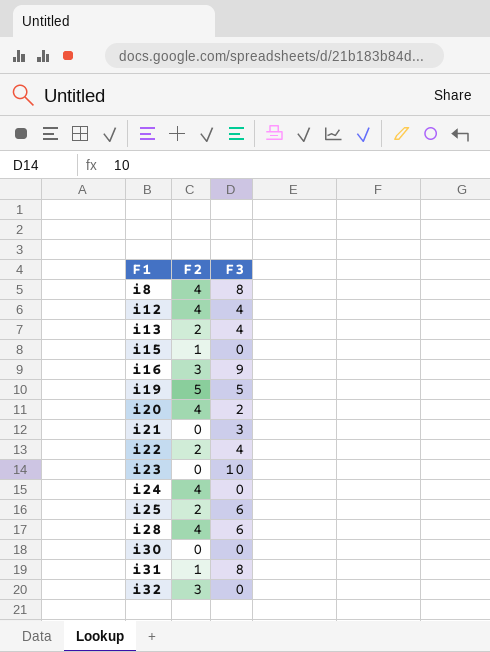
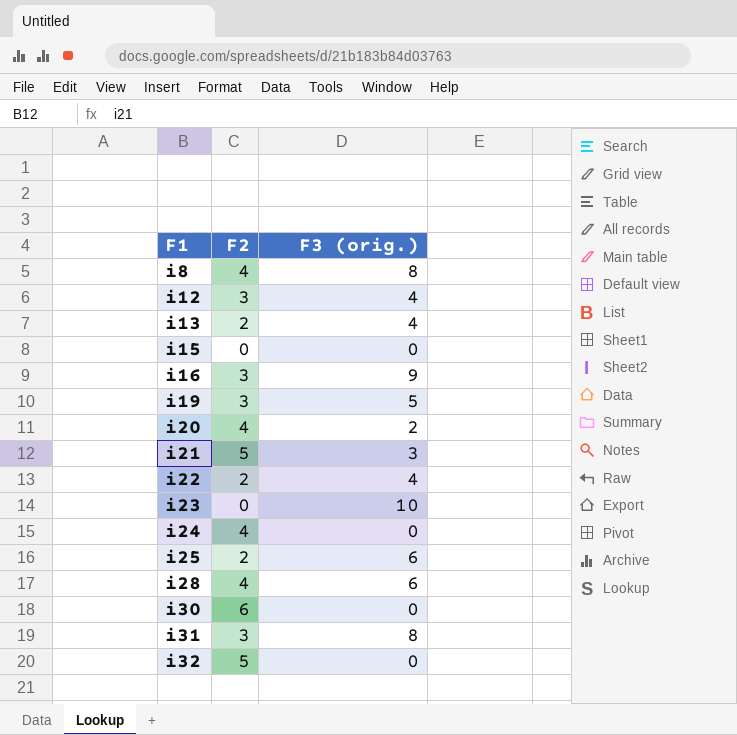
column name: F3 -> F3 (orig.)
i12 | F2: 4 -> 3
i15 | F2: 1 -> 0
i19 | F2: 5 -> 3
i21 | F2: 0 -> 5
i30 | F2: 0 -> 6
i31 | F2: 1 -> 3
i32 | F2: 3 -> 5

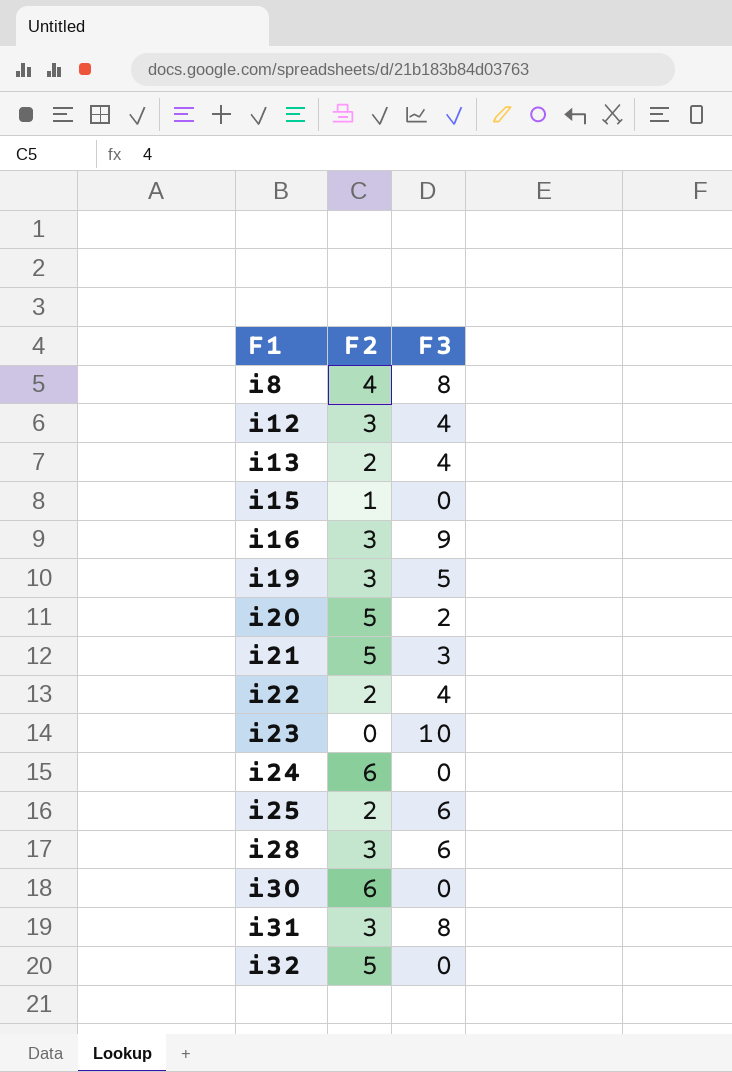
column name: F3 (orig.) -> F3
i15 | F2: 0 -> 1
i20 | F2: 4 -> 5
i24 | F2: 4 -> 6
i28 | F2: 4 -> 3

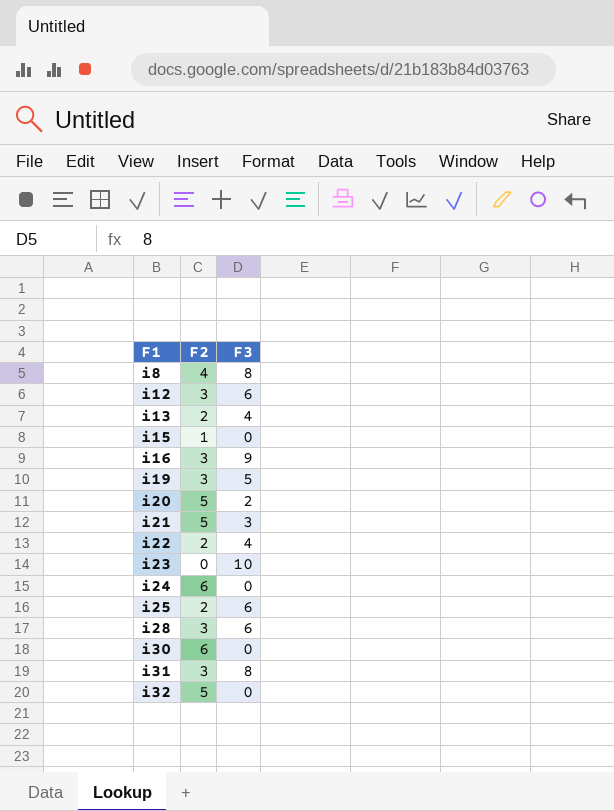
i12 | F3: 4 -> 6

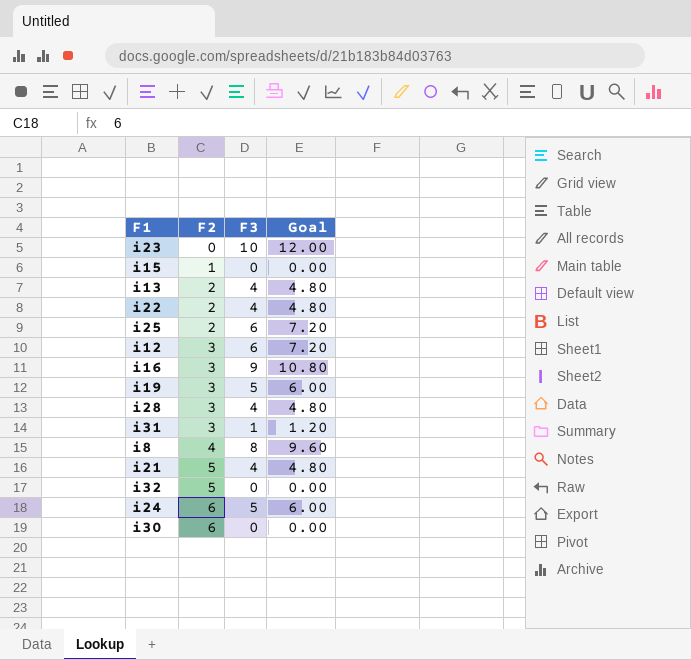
row order: F1 ascending -> F2 ascending
column Goal | formula: none -> [F3] * 1.2
row i20: 5 | 2 -> none
i28 | F3: 6 -> 4
i31 | F3: 8 -> 1
i21 | F3: 3 -> 4
i24 | F3: 0 -> 5

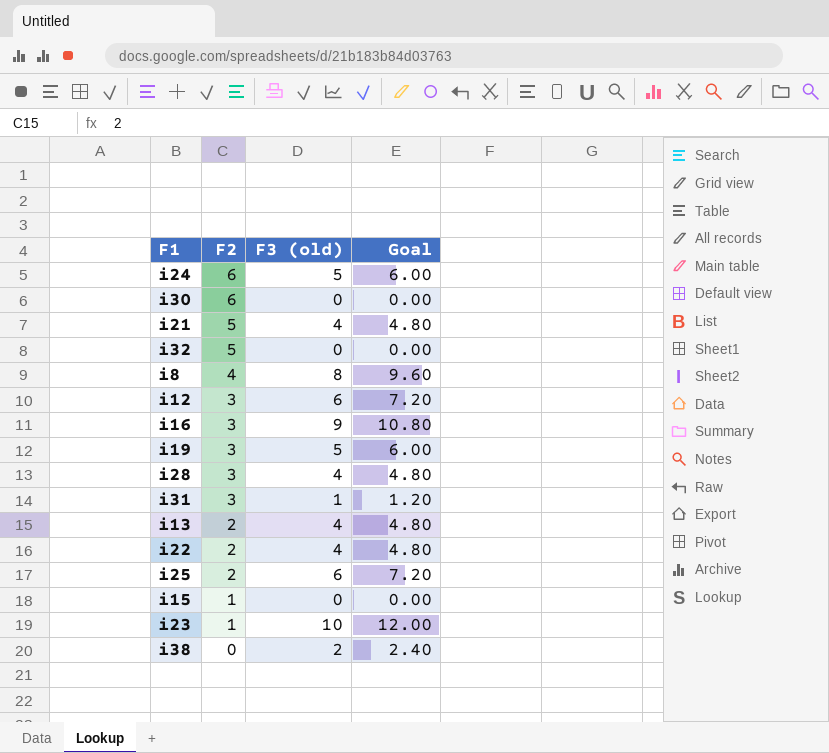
row order: F2 ascending -> F2 descending
column name: F3 -> F3 (old)
i23 | F2: 0 -> 1
row i38: none -> 0 | 2 | 2.40

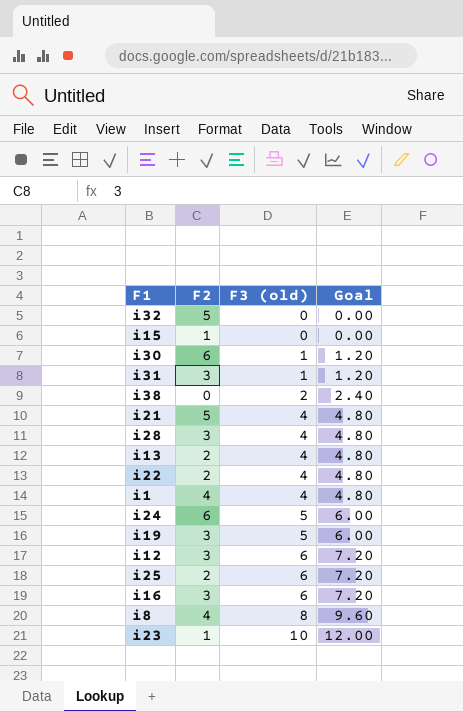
row order: F2 descending -> F3 (old) ascending
i30 | F3 (old): 0 -> 1
i30 | Goal: 0.00 -> 1.20
row i1: none -> 4 | 4 | 4.80
i16 | F3 (old): 9 -> 6
i16 | Goal: 10.80 -> 7.20

